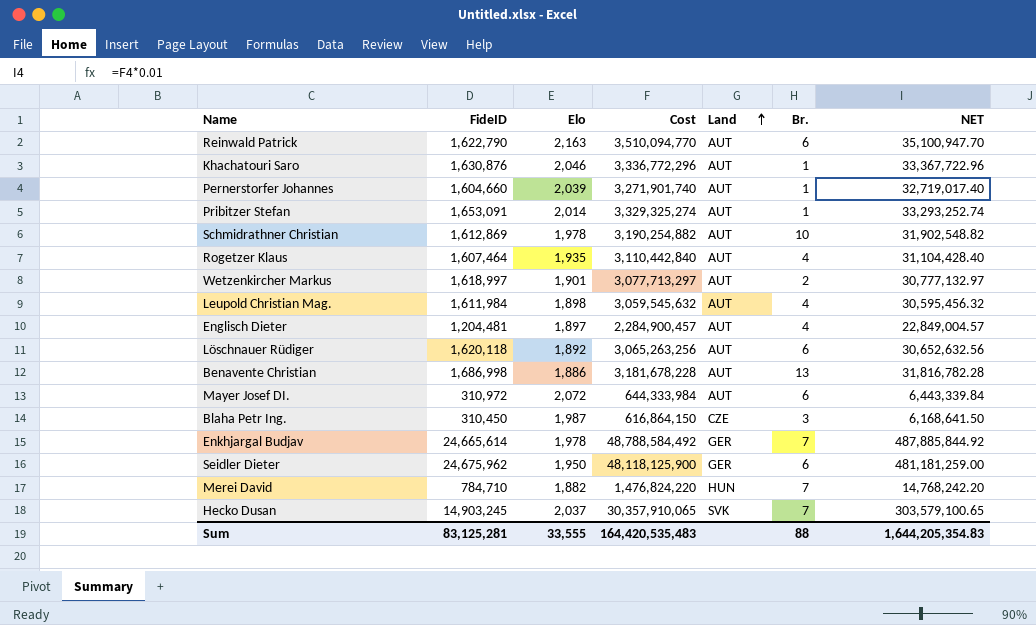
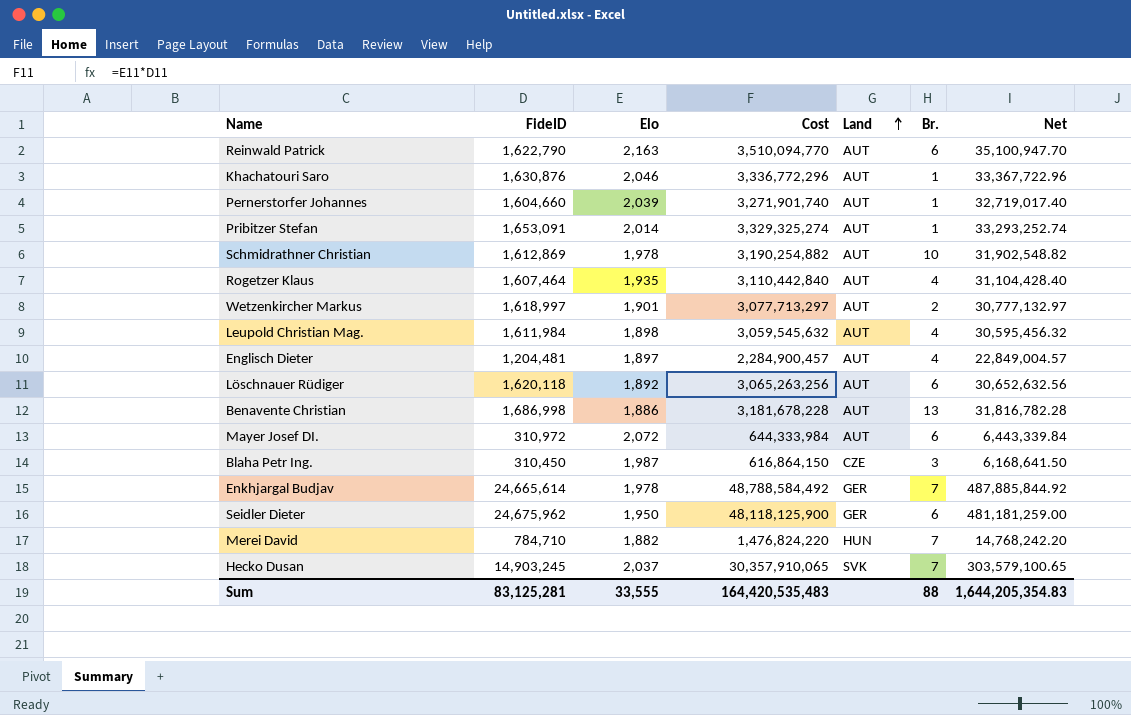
column name: NET -> Net

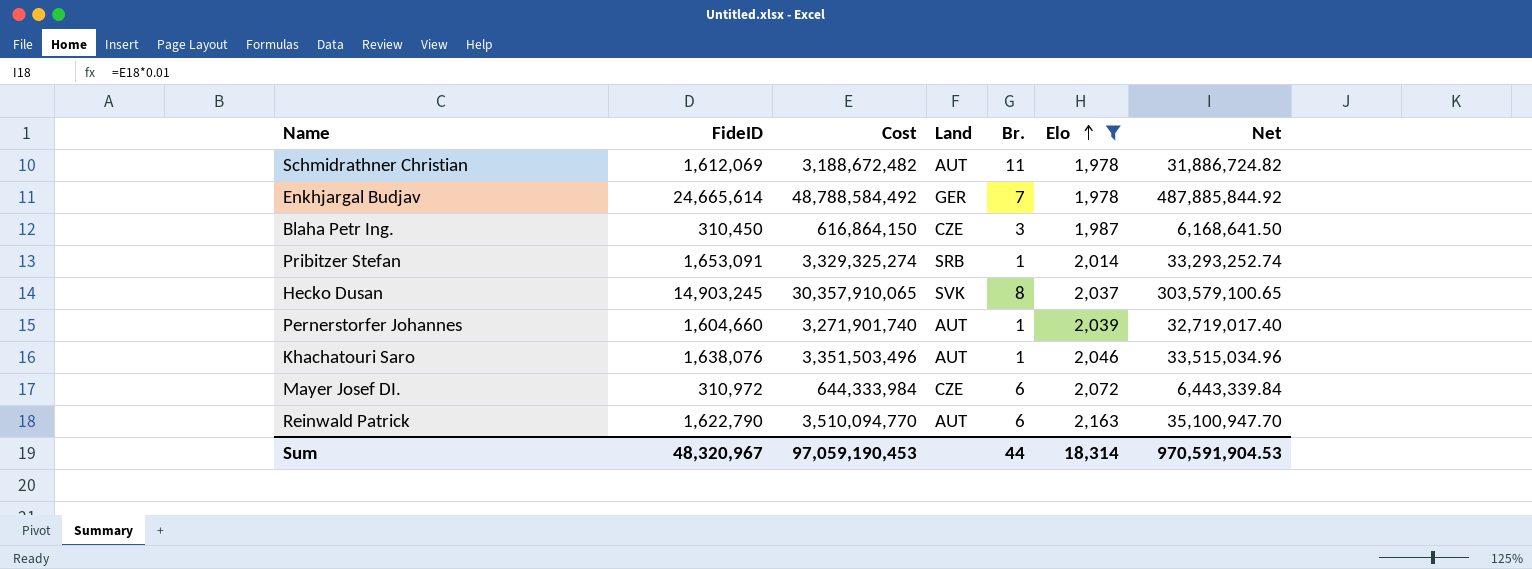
filter: none -> Elo >= 1,978
row order: Land ascending -> Elo ascending
column Elo | position: 3 -> 6
Schmidrathner Christian | FideID: 1,612,869 -> 1,612,069
Schmidrathner Christian | Cost: 3,190,254,882 -> 3,188,672,482
Schmidrathner Christian | Br.: 10 -> 11
Schmidrathner Christian | Net: 31,902,548.82 -> 31,886,724.82
Pribitzer Stefan | Land: AUT -> SRB
Hecko Dusan | Br.: 7 -> 8
Khachatouri Saro | FideID: 1,630,876 -> 1,638,076
Khachatouri Saro | Cost: 3,336,772,296 -> 3,351,503,496
Khachatouri Saro | Net: 33,367,722.96 -> 33,515,034.96
Mayer Josef DI. | Land: AUT -> CZE
Sum | FideID: 83,125,281 -> 48,320,967
Sum | Cost: 164,420,535,483 -> 97,059,190,453
Sum | Br.: 88 -> 44
Sum | Elo: 33,555 -> 18,314
Sum | Net: 1,644,205,354.83 -> 970,591,904.53

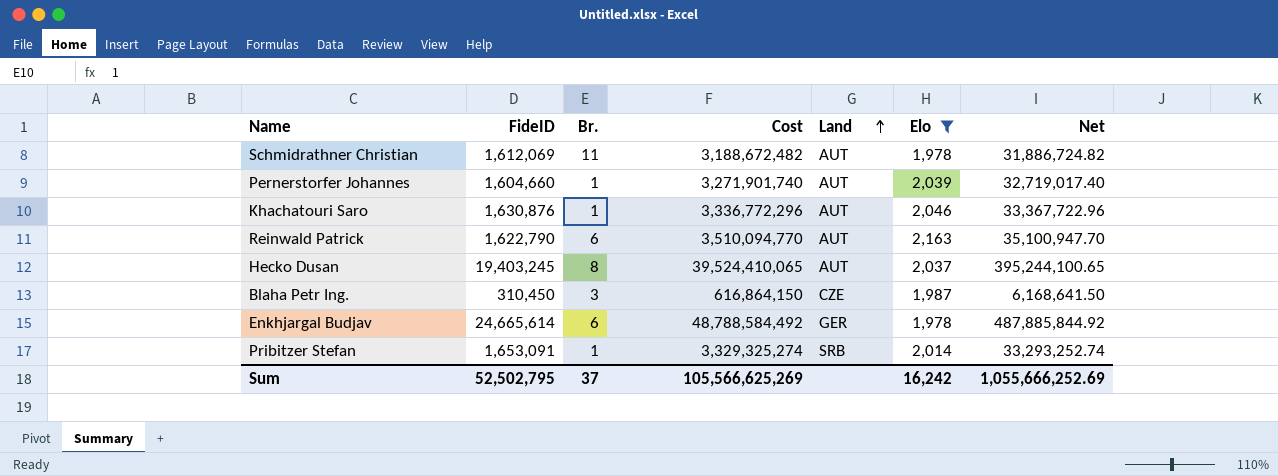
row order: Elo ascending -> Land ascending
column Br. | position: 5 -> 3
row Mayer Josef DI.: 310,972 | 644,333,984 | CZE | 6 | 2,072 | 6,443,339.84 -> none
Khachatouri Saro | FideID: 1,638,076 -> 1,630,876
Khachatouri Saro | Cost: 3,351,503,496 -> 3,336,772,296
Khachatouri Saro | Net: 33,515,034.96 -> 33,367,722.96
Hecko Dusan | FideID: 14,903,245 -> 19,403,245
Hecko Dusan | Cost: 30,357,910,065 -> 39,524,410,065
Hecko Dusan | Land: SVK -> AUT
Hecko Dusan | Net: 303,579,100.65 -> 395,244,100.65
Enkhjargal Budjav | Br.: 7 -> 6
Sum | FideID: 48,320,967 -> 52,502,795
Sum | Br.: 44 -> 37
Sum | Cost: 97,059,190,453 -> 105,566,625,269
Sum | Elo: 18,314 -> 16,242
Sum | Net: 970,591,904.53 -> 1,055,666,252.69

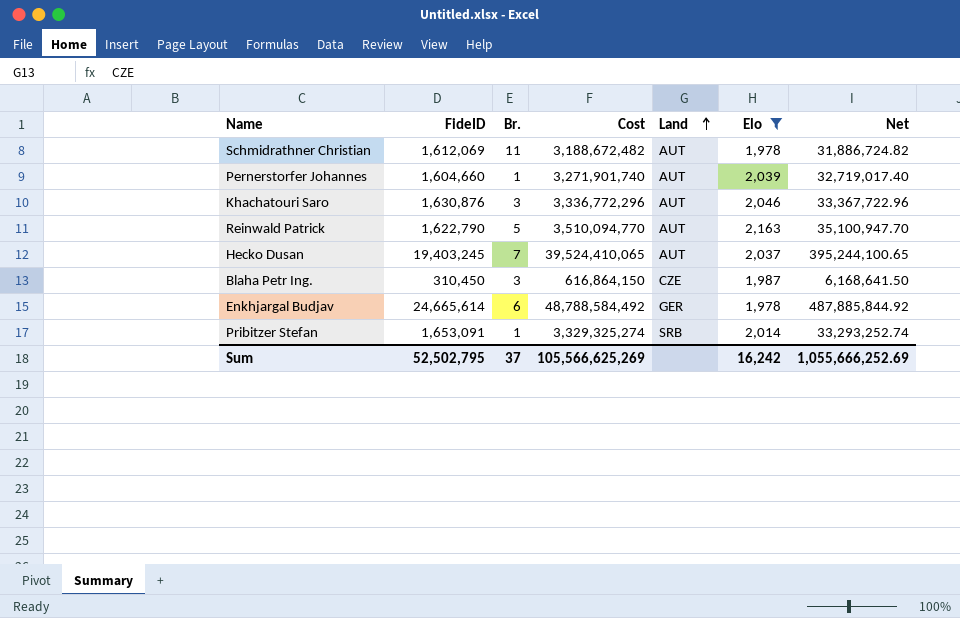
Khachatouri Saro | Br.: 1 -> 3
Reinwald Patrick | Br.: 6 -> 5
Hecko Dusan | Br.: 8 -> 7

